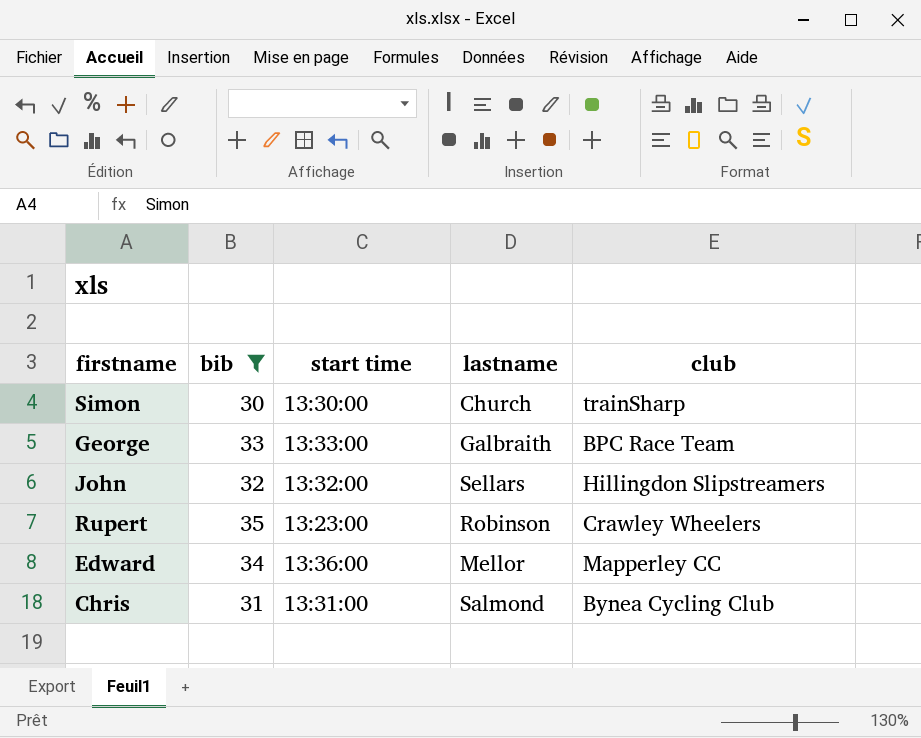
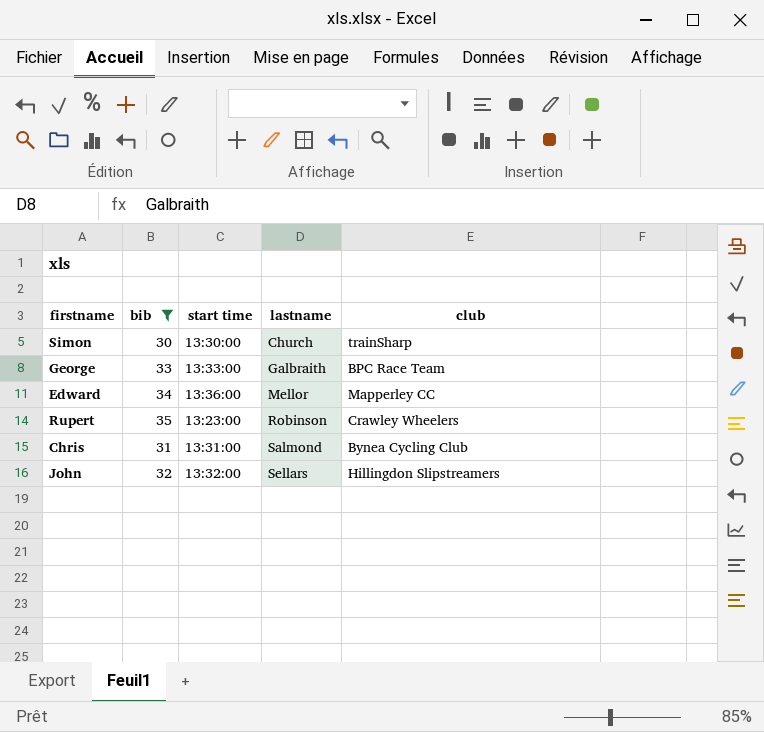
row order: none -> lastname ascending

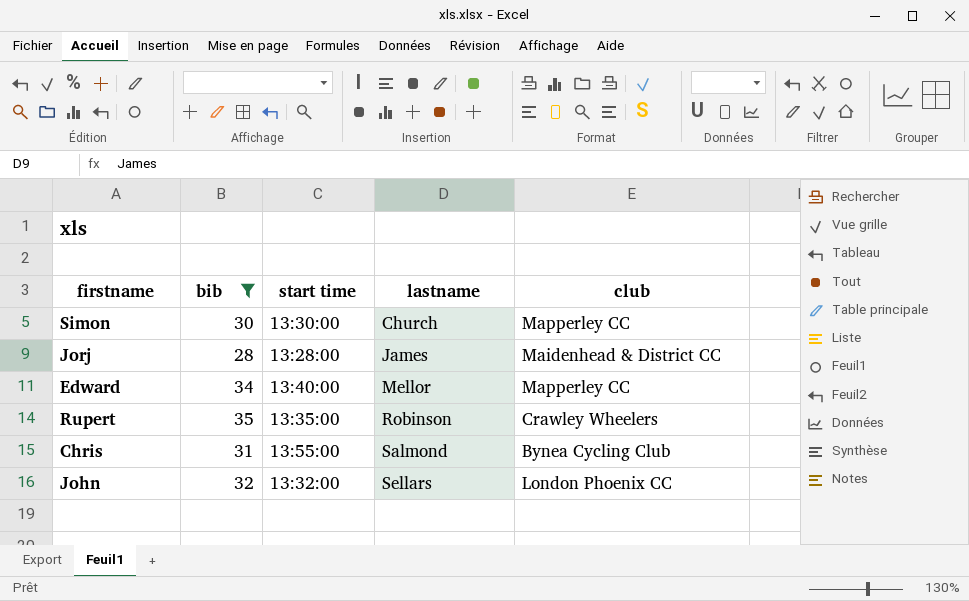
row George: 33 | 13:33:00 | Galbraith | BPC Race Team -> none
Simon | club: trainSharp -> Mapperley CC
row Jorj: none -> 28 | 13:28:00 | James | Maidenhead & District CC
Edward | start time: 13:36:00 -> 13:40:00
Rupert | start time: 13:23:00 -> 13:35:00
Chris | start time: 13:31:00 -> 13:55:00
John | club: Hillingdon Slipstreamers -> London Phoenix CC

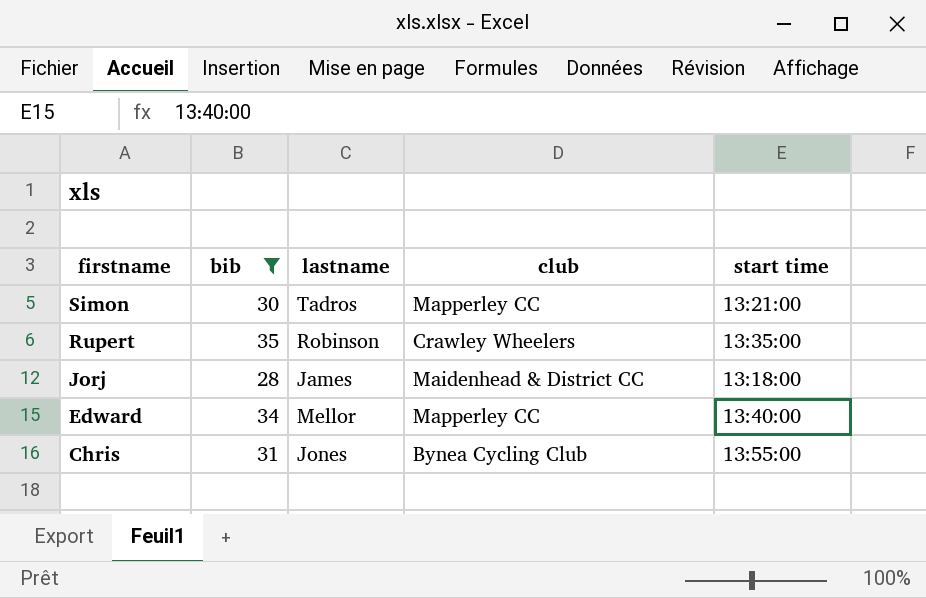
row order: lastname ascending -> firstname descending
column start time | position: 3 -> 5
row John: 32 | 13:32:00 | Sellars | London Phoenix CC -> none
Simon | lastname: Church -> Tadros
Simon | start time: 13:30:00 -> 13:21:00
Jorj | start time: 13:28:00 -> 13:18:00
Chris | lastname: Salmond -> Jones

